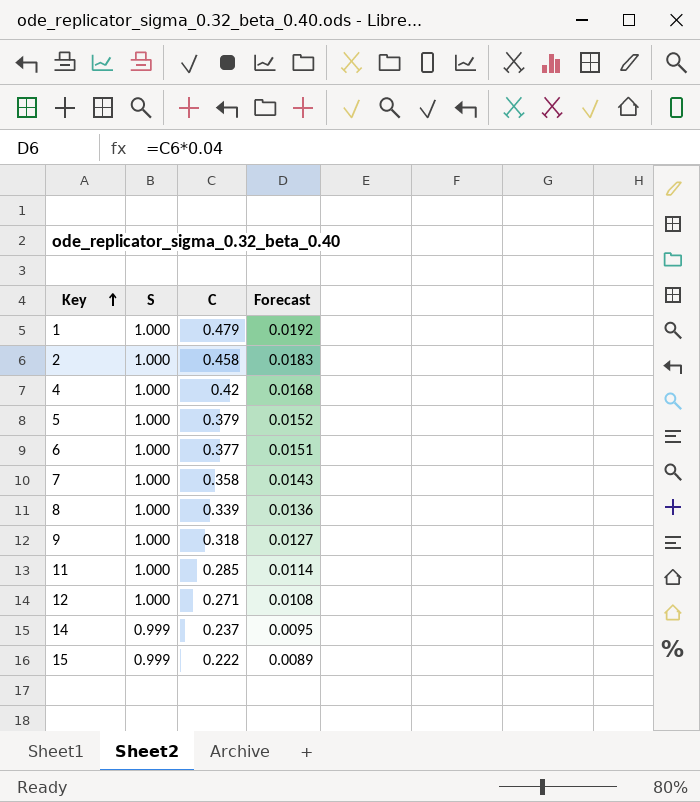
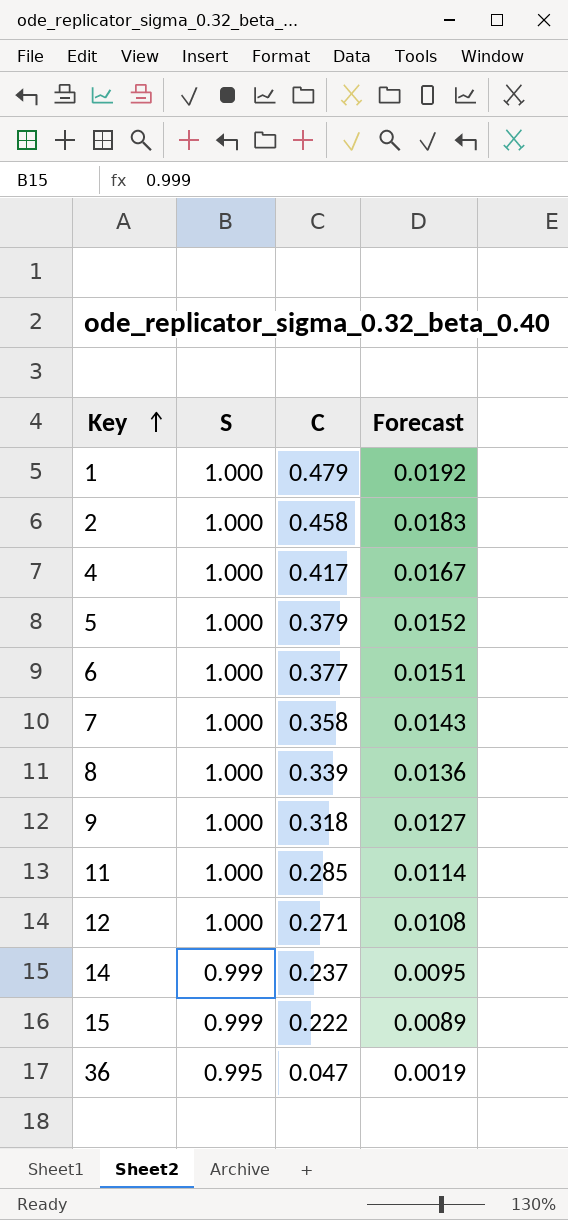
4 | C: 0.42 -> 0.417
4 | Forecast: 0.0168 -> 0.0167
row 36: none -> 0.995 | 0.047 | 0.0019

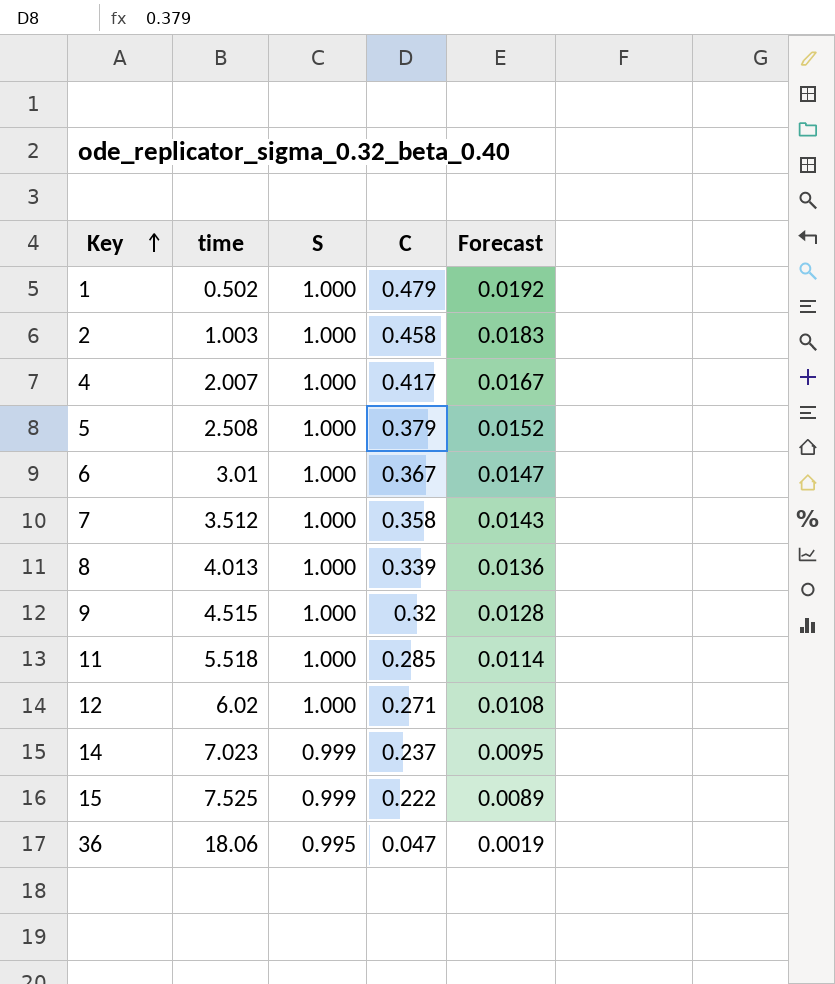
column time | position: none -> 2
6 | C: 0.377 -> 0.367
6 | Forecast: 0.0151 -> 0.0147
9 | C: 0.318 -> 0.32
9 | Forecast: 0.0127 -> 0.0128

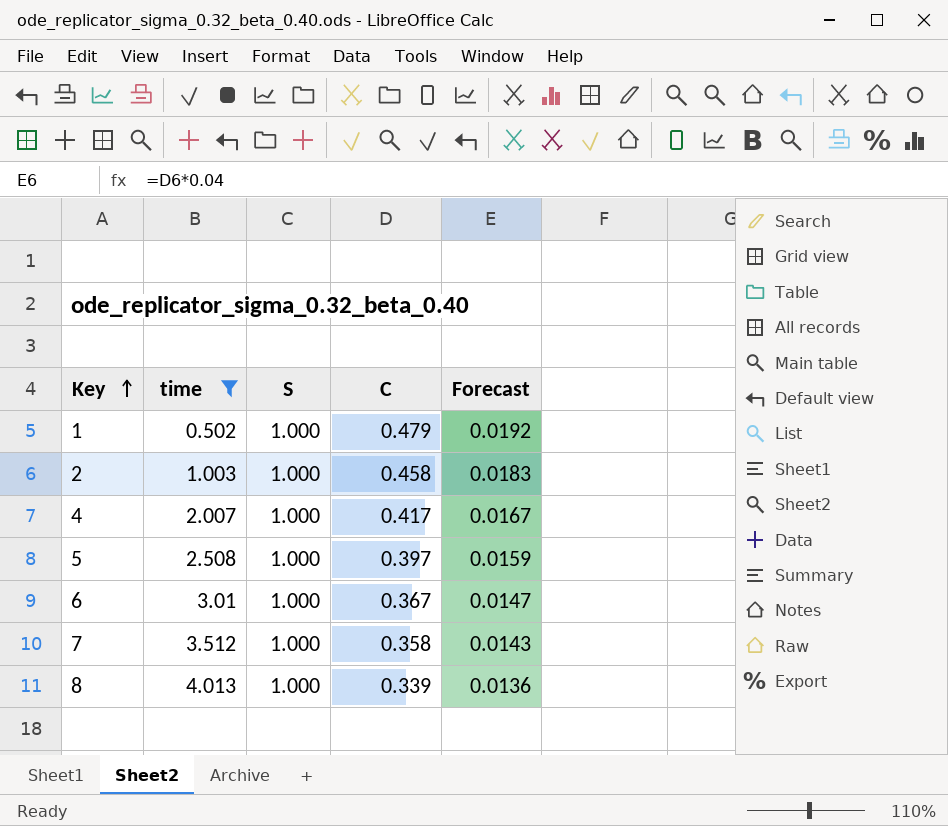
filter: none -> time <= 4.013
5 | C: 0.379 -> 0.397
5 | Forecast: 0.0152 -> 0.0159

